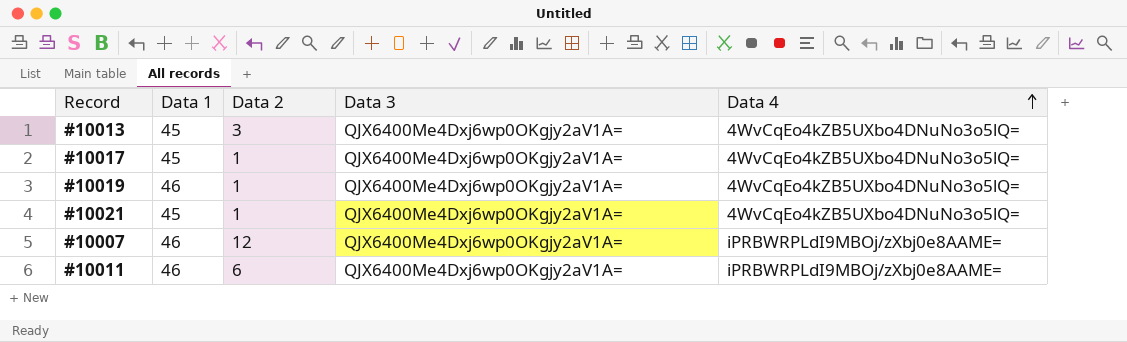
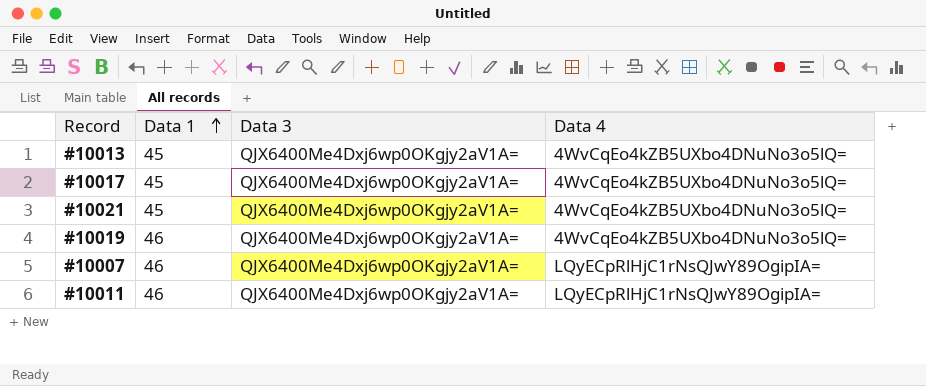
row order: Data 4 ascending -> Data 1 ascending
column Data 2 | position: 3 -> none
#10007 | Data 4: iPRBWRPLdI9MBOj/zXbj0e8AAME= -> LQyECpRlHjC1rNsQJwY89OgipIA=
#10011 | Data 4: iPRBWRPLdI9MBOj/zXbj0e8AAME= -> LQyECpRlHjC1rNsQJwY89OgipIA=

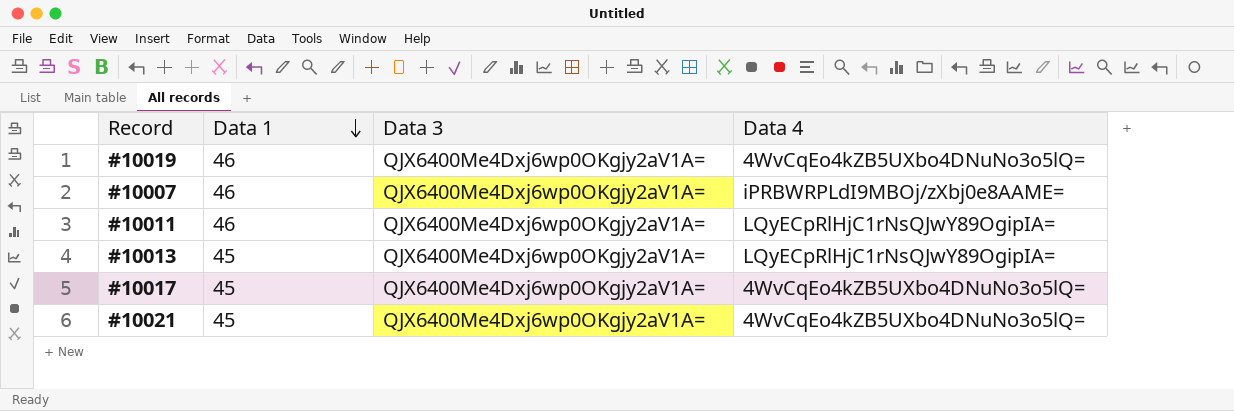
row order: Data 1 ascending -> Data 1 descending
#10007 | Data 4: LQyECpRlHjC1rNsQJwY89OgipIA= -> iPRBWRPLdI9MBOj/zXbj0e8AAME=
#10013 | Data 4: 4WvCqEo4kZB5UXbo4DNuNo3o5lQ= -> LQyECpRlHjC1rNsQJwY89OgipIA=

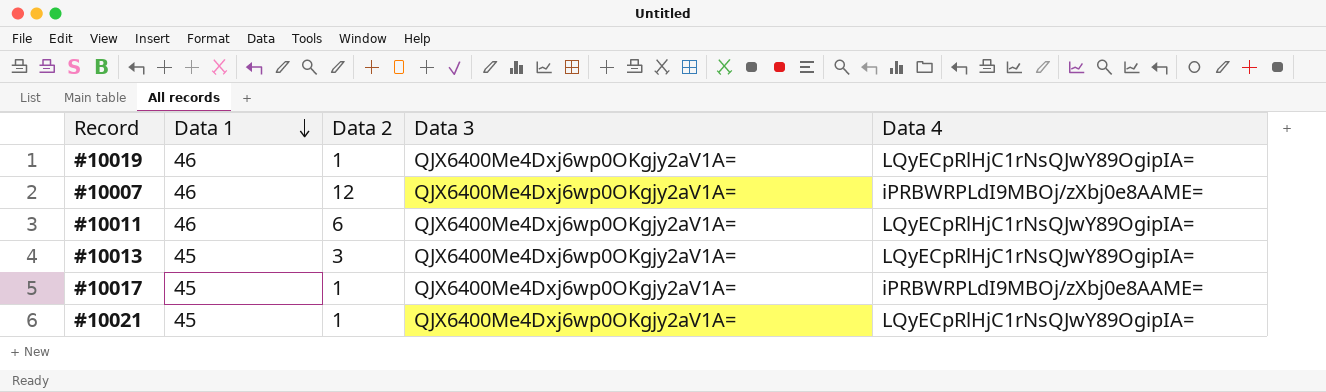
column Data 2 | position: none -> 3
#10019 | Data 4: 4WvCqEo4kZB5UXbo4DNuNo3o5lQ= -> LQyECpRlHjC1rNsQJwY89OgipIA=
#10017 | Data 4: 4WvCqEo4kZB5UXbo4DNuNo3o5lQ= -> iPRBWRPLdI9MBOj/zXbj0e8AAME=
#10021 | Data 4: 4WvCqEo4kZB5UXbo4DNuNo3o5lQ= -> LQyECpRlHjC1rNsQJwY89OgipIA=

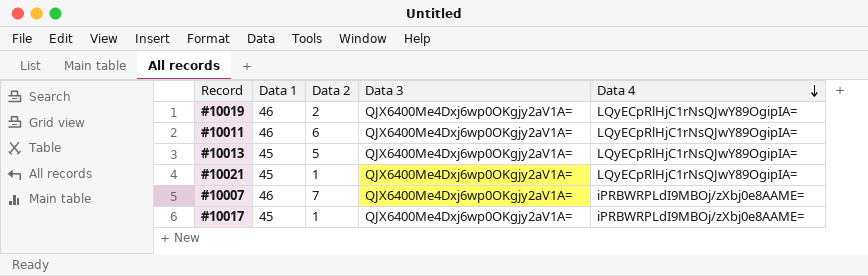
row order: Data 1 descending -> Data 4 descending
#10019 | Data 2: 1 -> 2
#10013 | Data 2: 3 -> 5
#10007 | Data 2: 12 -> 7

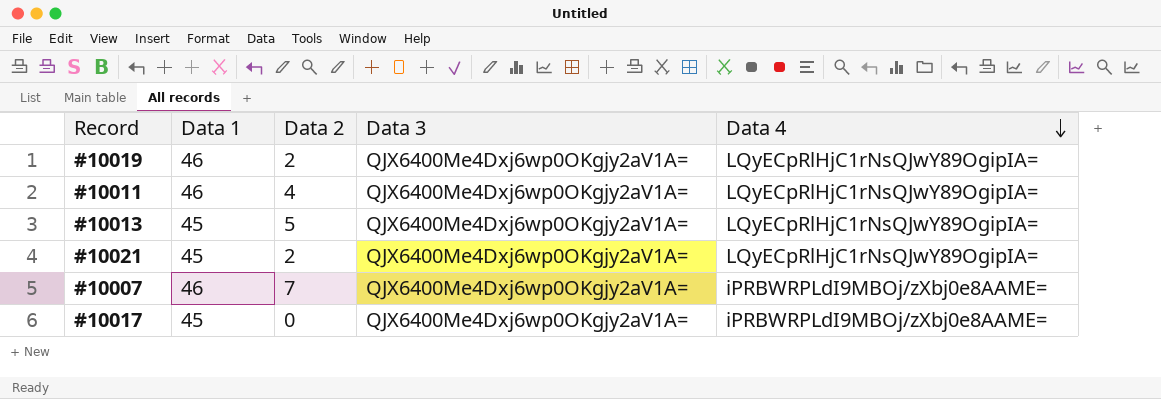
#10011 | Data 2: 6 -> 4
#10021 | Data 2: 1 -> 2
#10017 | Data 2: 1 -> 0

